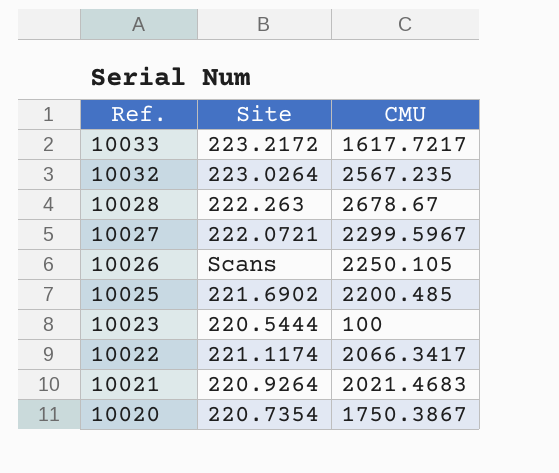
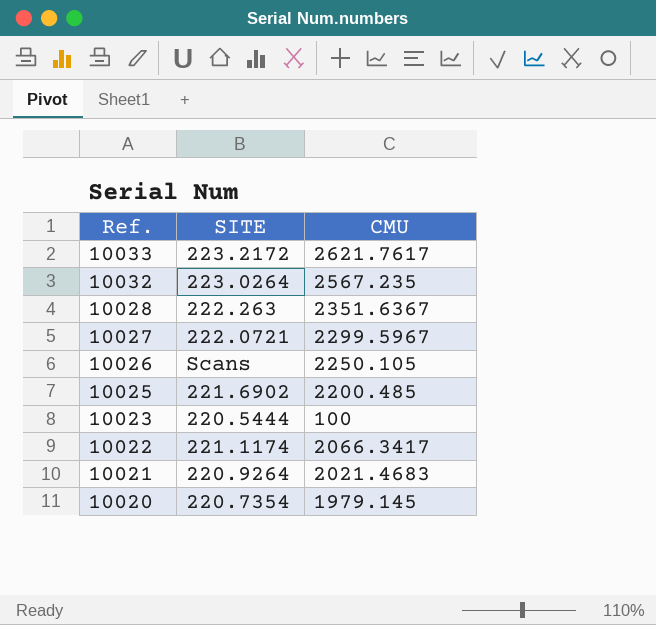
column name: Site -> SITE
10033 | CMU: 1617.7217 -> 2621.7617
10028 | CMU: 2678.67 -> 2351.6367
10020 | CMU: 1750.3867 -> 1979.145

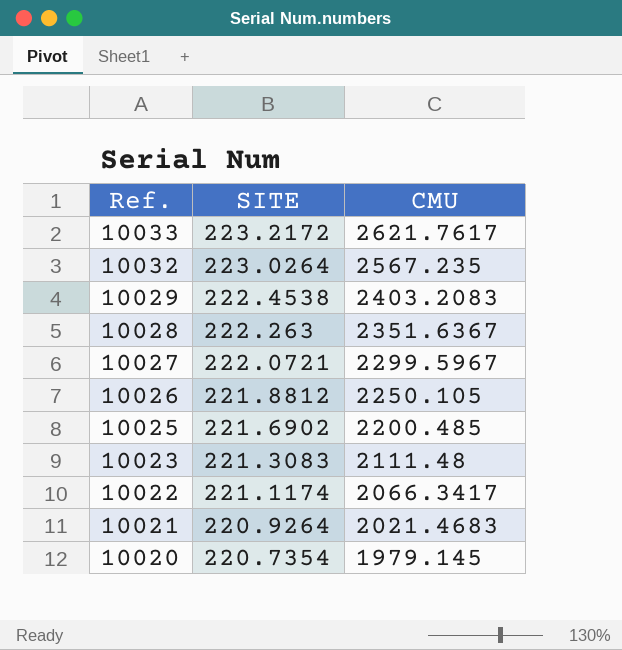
row 10029: none -> 222.4538 | 2403.2083
10026 | SITE: Scans -> 221.8812
10023 | SITE: 220.5444 -> 221.3083
10023 | CMU: 100 -> 2111.48

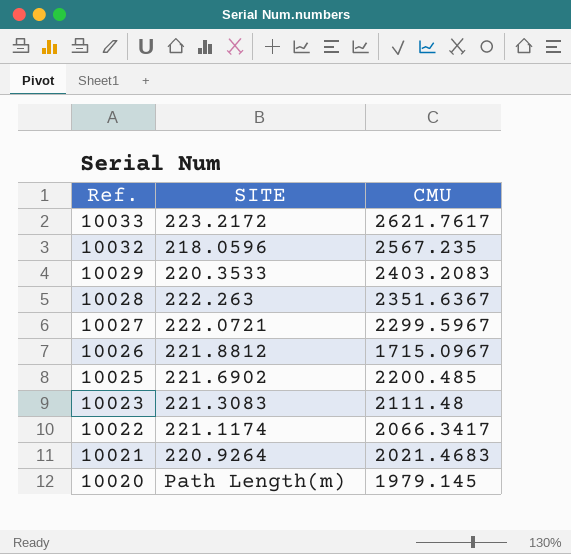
10032 | SITE: 223.0264 -> 218.0596
10029 | SITE: 222.4538 -> 220.3533
10026 | CMU: 2250.105 -> 1715.0967
10020 | SITE: 220.7354 -> Path Length(m)

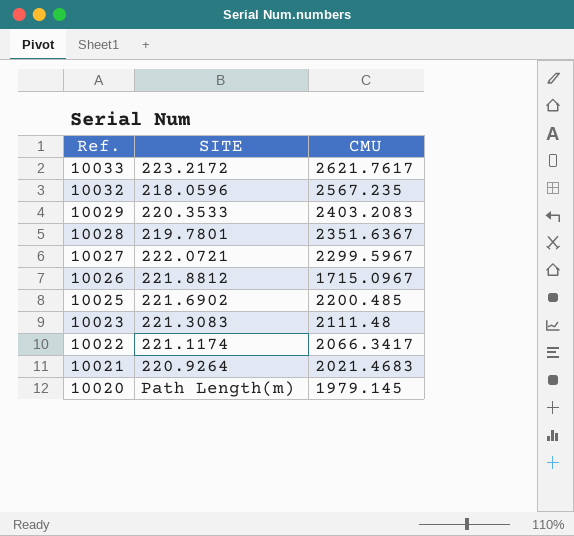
10028 | SITE: 222.263 -> 219.7801

